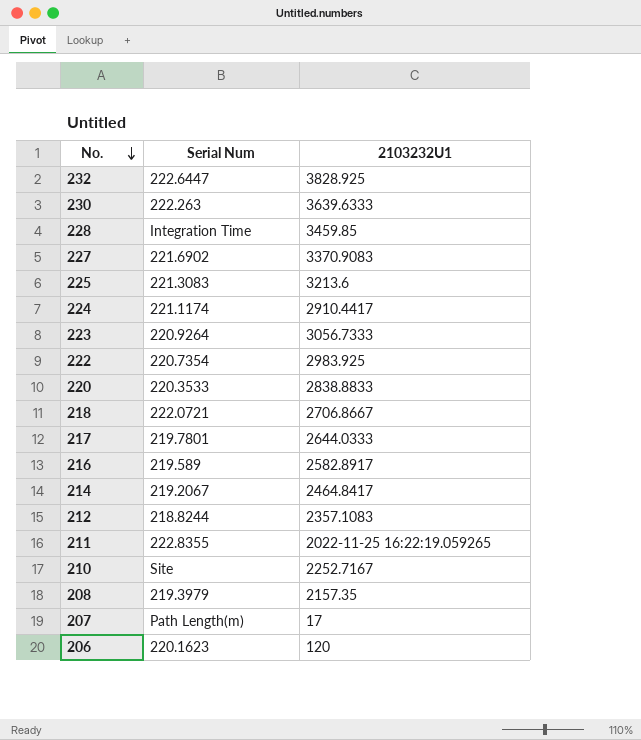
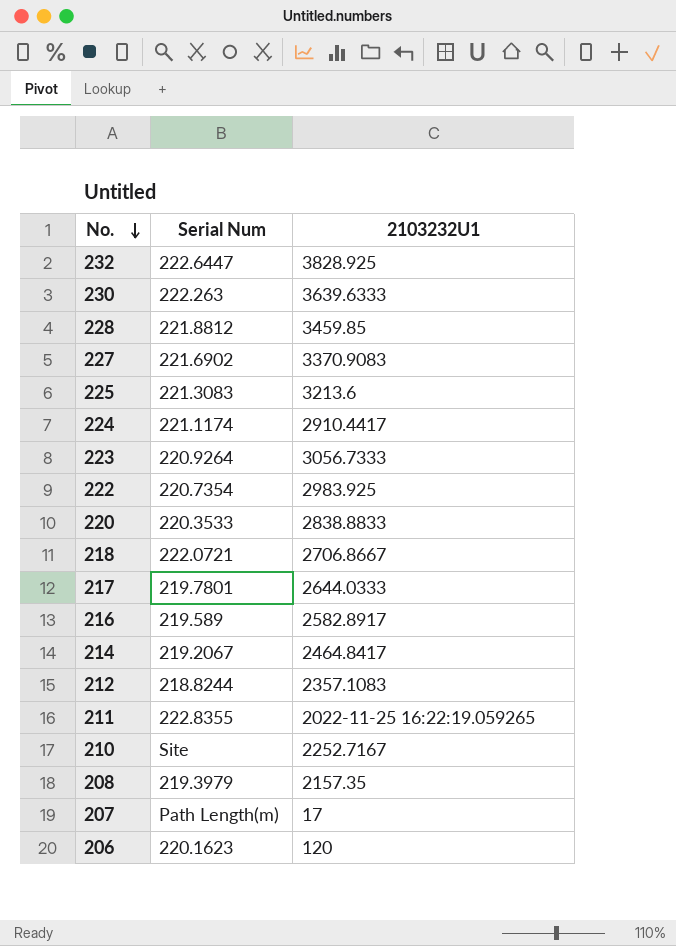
228 | Serial Num: Integration Time -> 221.8812

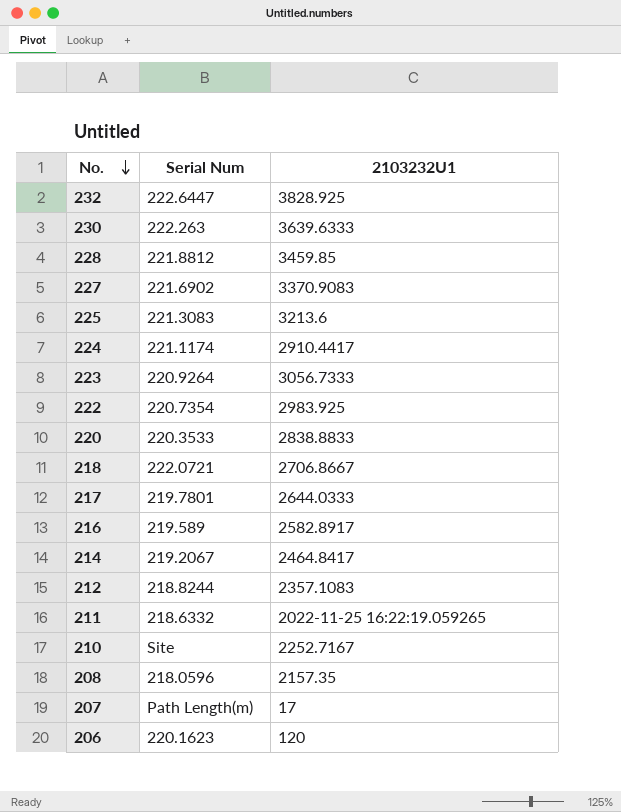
211 | Serial Num: 222.8355 -> 218.6332
208 | Serial Num: 219.3979 -> 218.0596

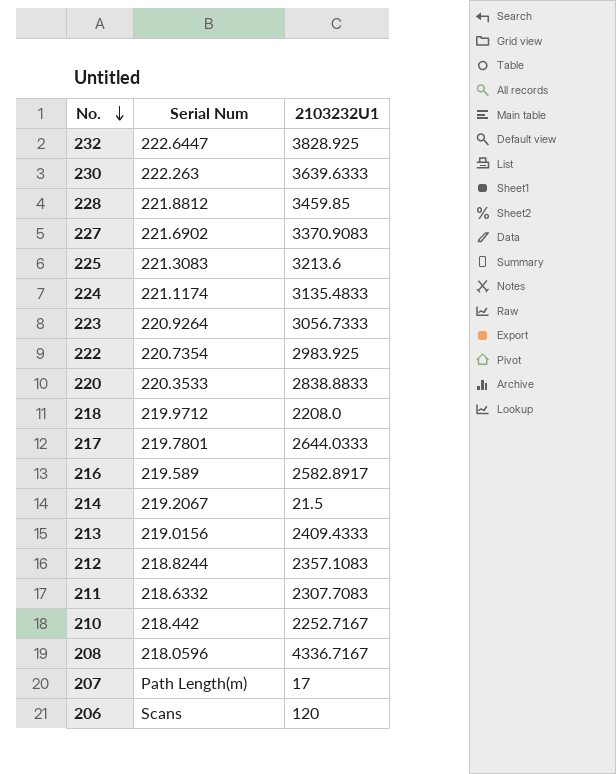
224 | 2103232U1: 2910.4417 -> 3135.4833
218 | Serial Num: 222.0721 -> 219.9712
218 | 2103232U1: 2706.8667 -> 2208.0
214 | 2103232U1: 2464.8417 -> 21.5
row 213: none -> 219.0156 | 2409.4333
211 | 2103232U1: 2022-11-25 16:22:19.059265 -> 2307.7083
210 | Serial Num: Site -> 218.442
208 | 2103232U1: 2157.35 -> 4336.7167
206 | Serial Num: 220.1623 -> Scans

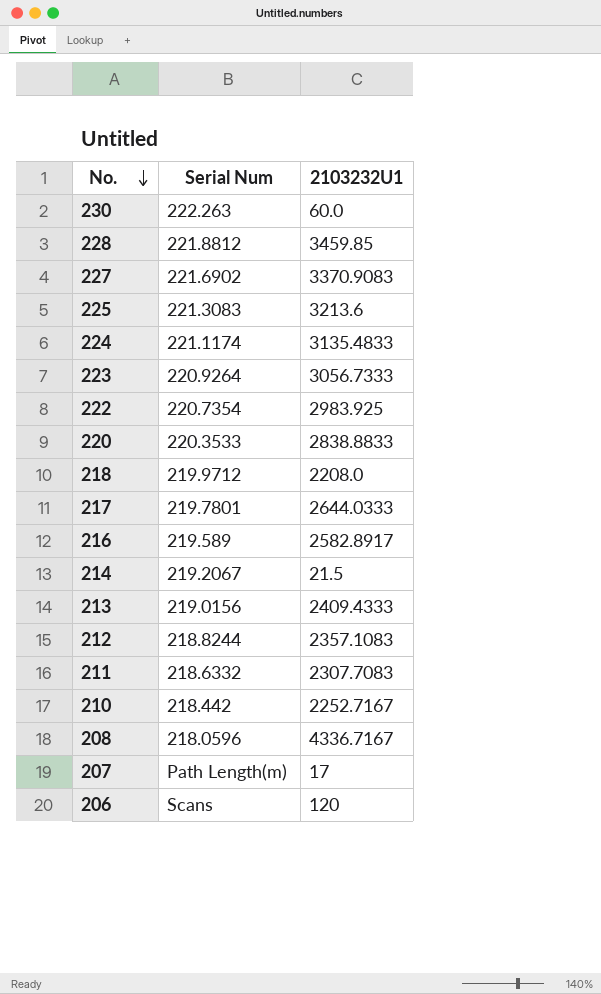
row 232: 222.6447 | 3828.925 -> none
230 | 2103232U1: 3639.6333 -> 60.0

